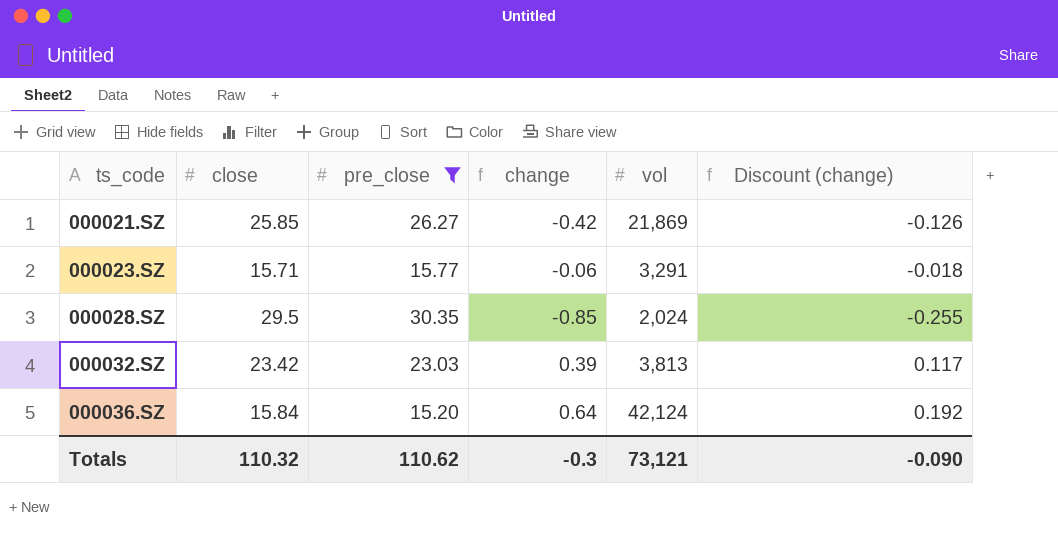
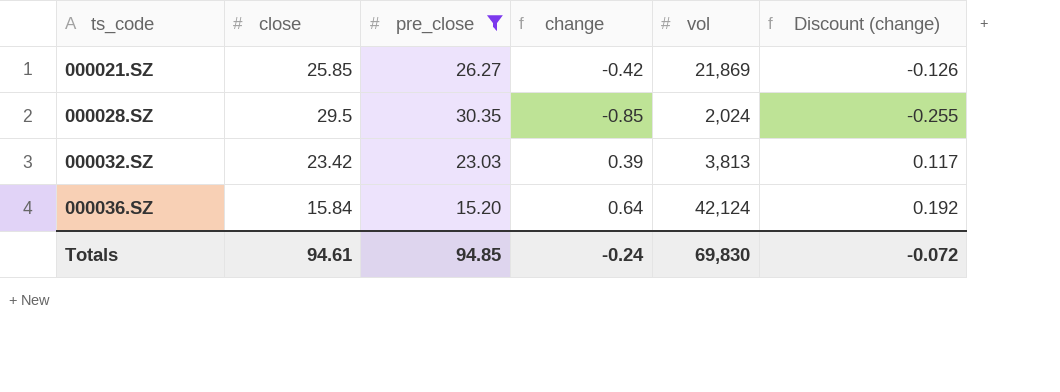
row 000023.SZ: 15.71 | 15.77 | -0.06 | 3,291 | -0.018 -> none
Totals | close: 110.32 -> 94.61
Totals | pre_close: 110.62 -> 94.85
Totals | change: -0.3 -> -0.24
Totals | vol: 73,121 -> 69,830
Totals | Discount (change): -0.090 -> -0.072

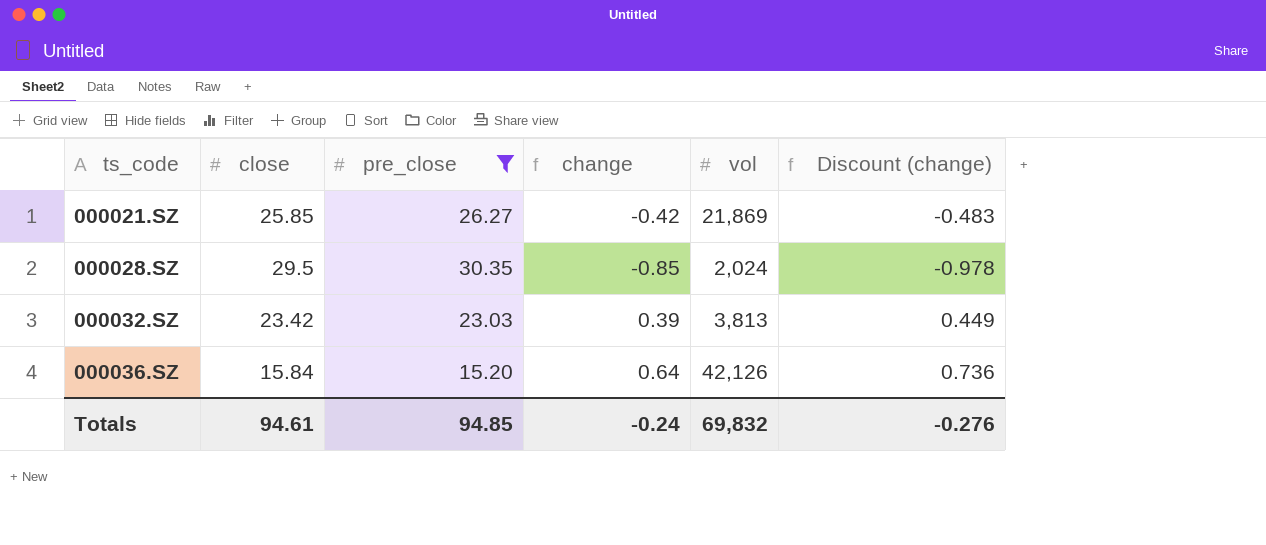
column Discount (change) | formula: [change] * 0.3 -> [change] * 1.15
000036.SZ | vol: 42,124 -> 42,126
Totals | vol: 69,830 -> 69,832
Totals | Discount (change): -0.072 -> -0.276

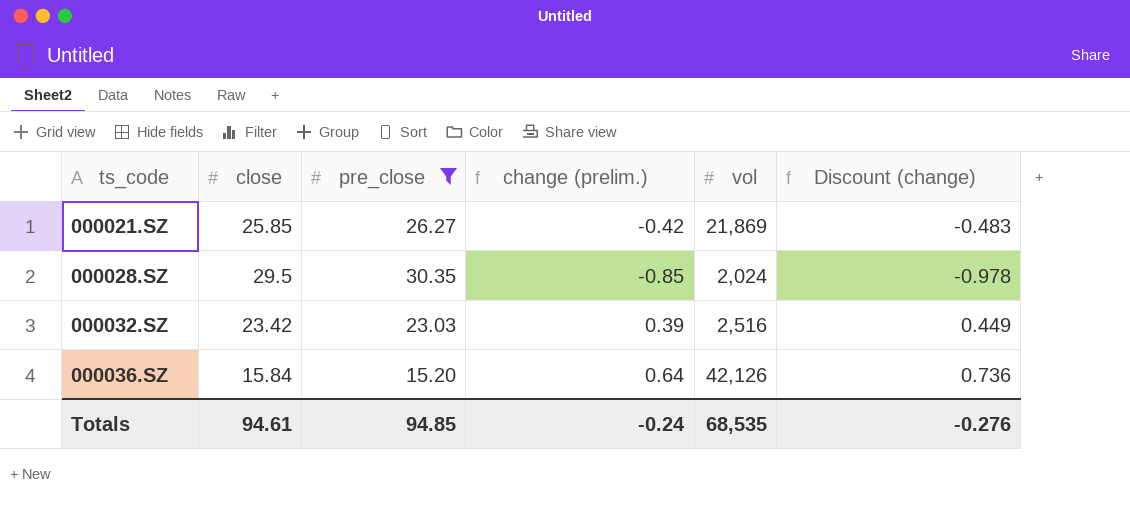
column name: change -> change (prelim.)
000032.SZ | vol: 3,813 -> 2,516
Totals | vol: 69,832 -> 68,535

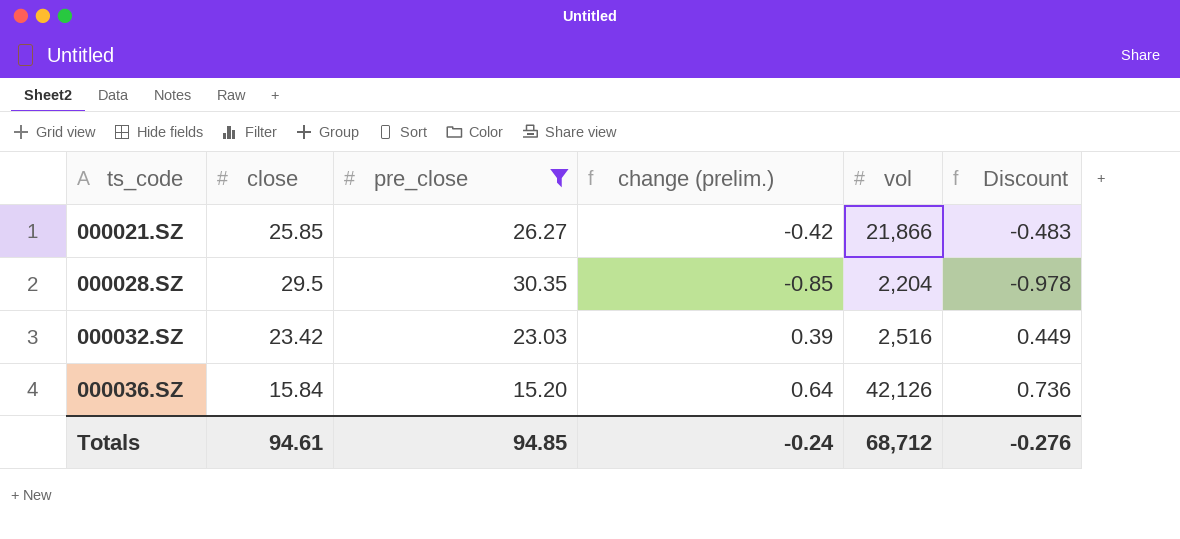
column name: Discount (change) -> Discount
000021.SZ | vol: 21,869 -> 21,866
000028.SZ | vol: 2,024 -> 2,204
Totals | vol: 68,535 -> 68,712

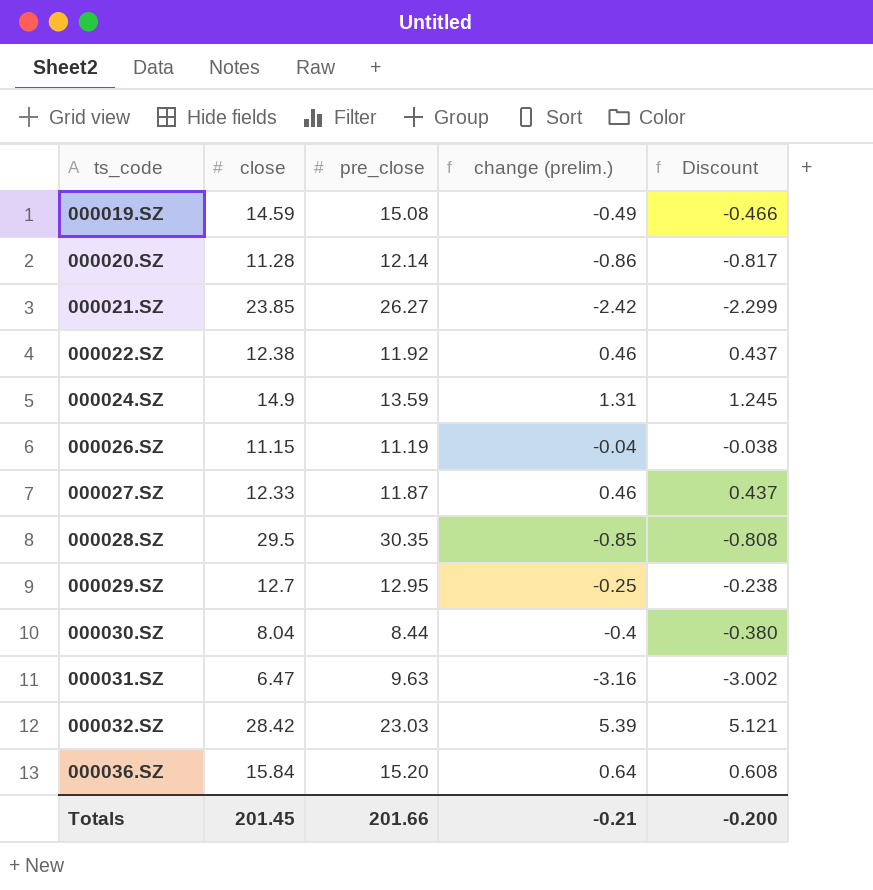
filter: pre_close >= 15.20 -> none
column vol | position: 5 -> none
column Discount | formula: [change (prelim.)] * 1.15 -> [change (prelim.)] * 0.95
000021.SZ | close: 25.85 -> 23.85
000021.SZ | change (prelim.): -0.42 -> -2.42
000032.SZ | close: 23.42 -> 28.42
000032.SZ | change (prelim.): 0.39 -> 5.39
Totals | close: 94.61 -> 201.45
Totals | pre_close: 94.85 -> 201.66
Totals | change (prelim.): -0.24 -> -0.21
Totals | Discount: -0.276 -> -0.200

